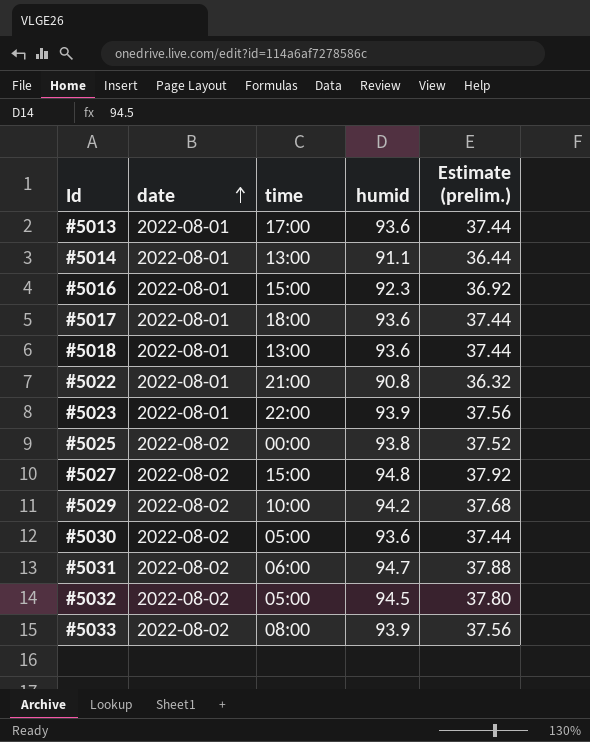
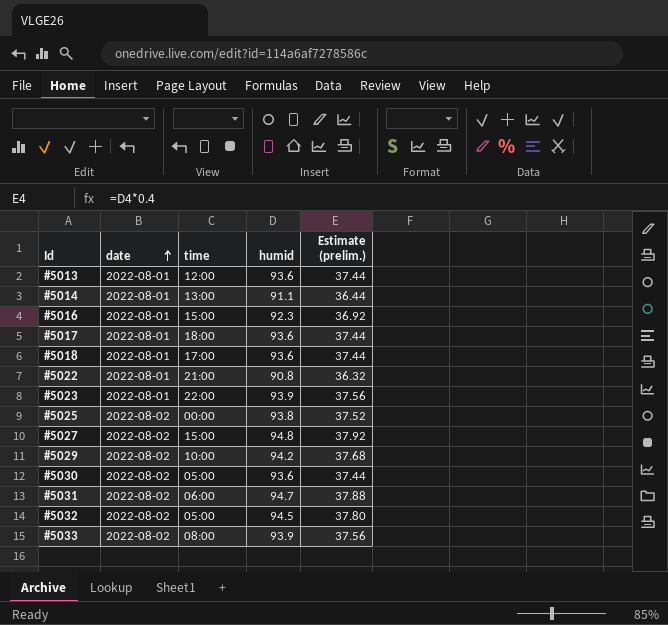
#5013 | time: 17:00 -> 12:00
#5018 | time: 13:00 -> 17:00

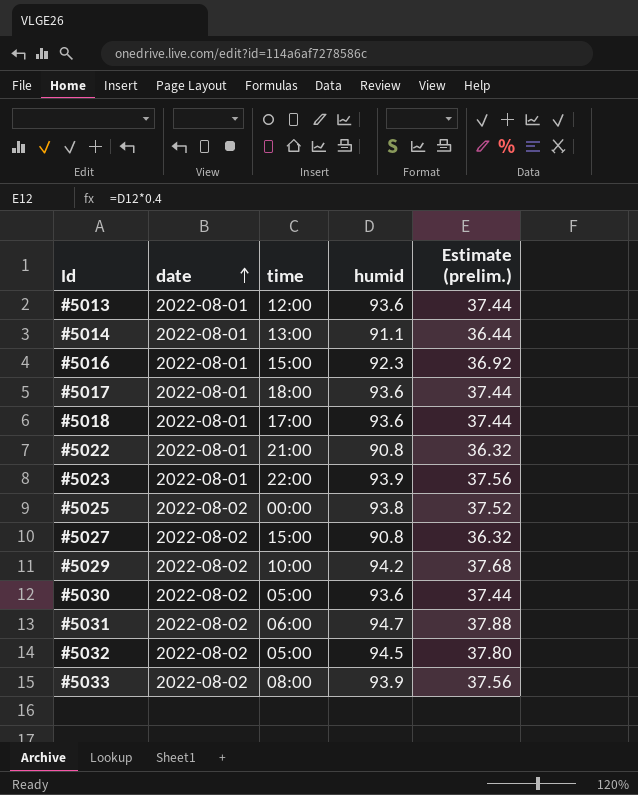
#5027 | humid: 94.8 -> 90.8
#5027 | Estimate (prelim.): 37.92 -> 36.32

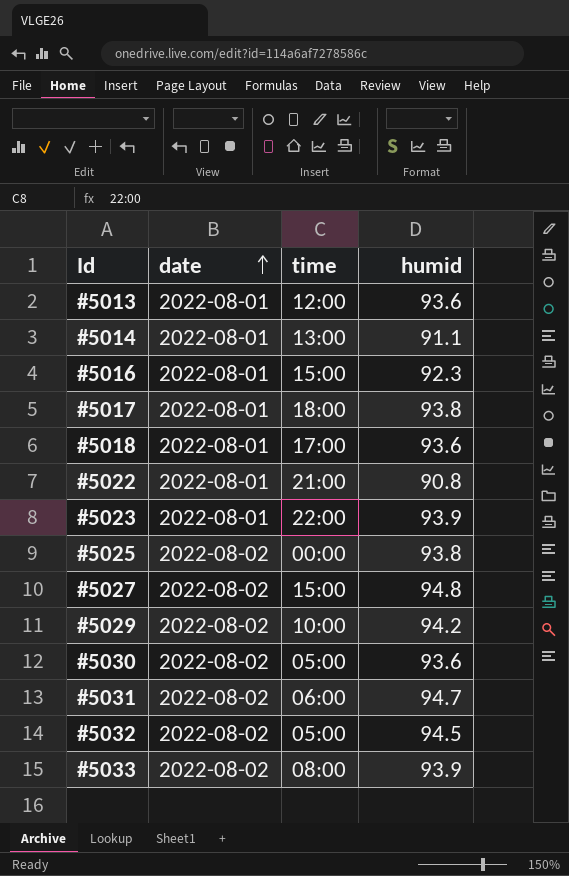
column Estimate (prelim.) | formula: [humid] * 0.4 -> none
#5017 | humid: 93.6 -> 93.8
#5027 | humid: 90.8 -> 94.8

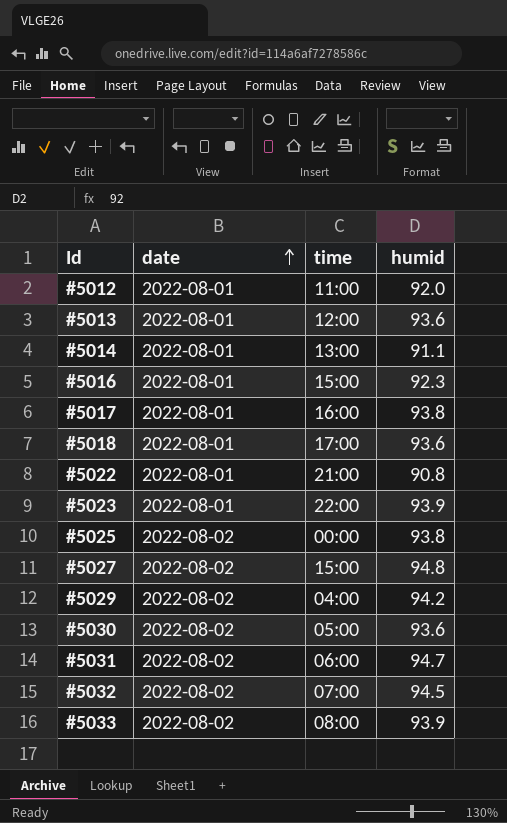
row #5012: none -> 2022-08-01 | 11:00 | 92.0
#5017 | time: 18:00 -> 16:00
#5029 | time: 10:00 -> 04:00
#5032 | time: 05:00 -> 07:00

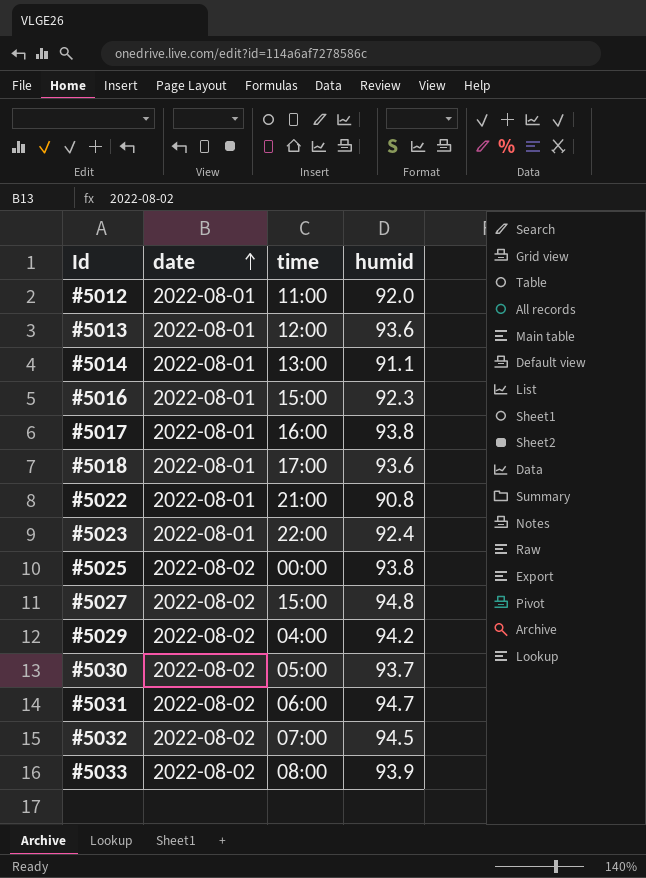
#5023 | humid: 93.9 -> 92.4
#5030 | humid: 93.6 -> 93.7

